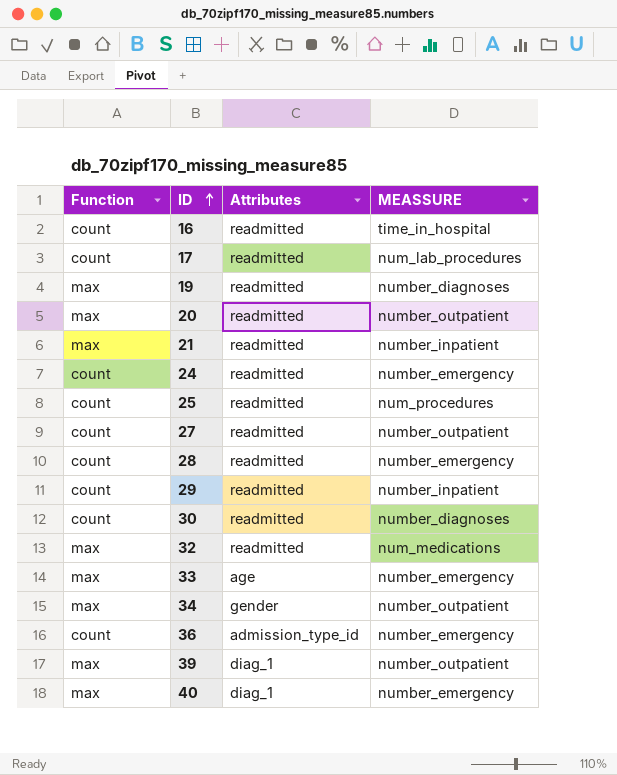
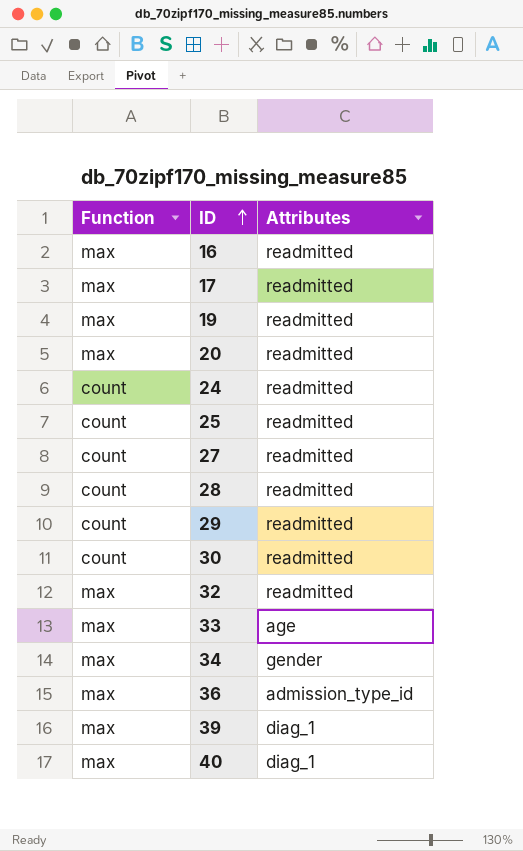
column MEASSURE | position: 4 -> none
row 21: max | readmitted | number_inpatient -> none
16 | Function: count -> max
17 | Function: count -> max
36 | Function: count -> max

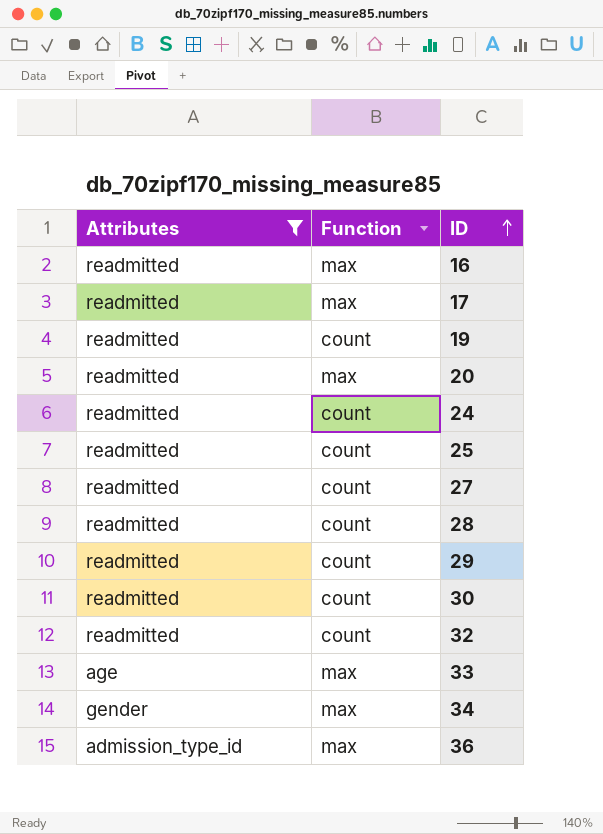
filter: none -> Attributes != diag_1
column Attributes | position: 3 -> 1
19 | Function: max -> count
32 | Function: max -> count

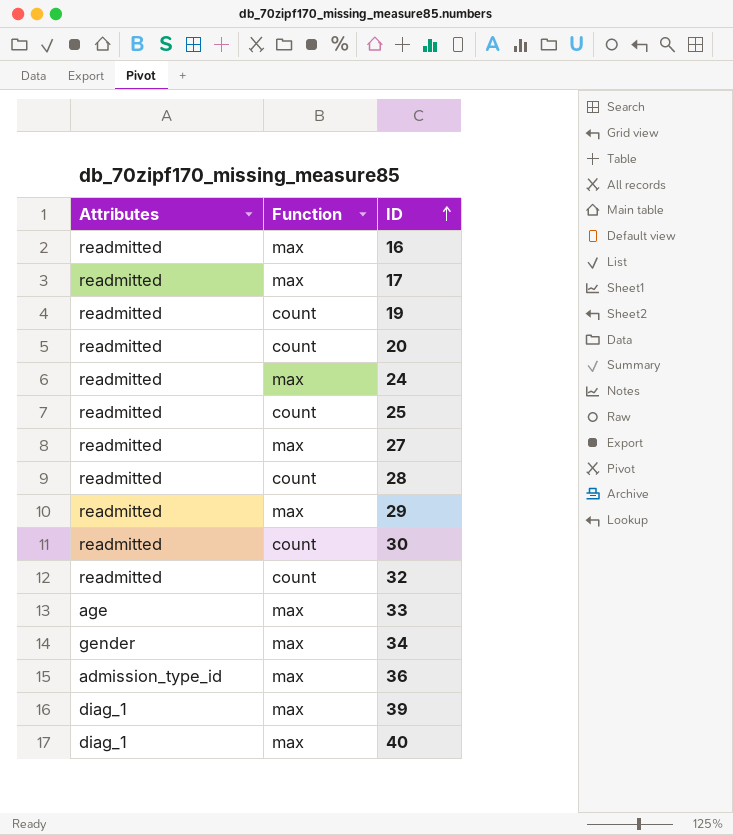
filter: Attributes != diag_1 -> none
20 | Function: max -> count
24 | Function: count -> max
27 | Function: count -> max
29 | Function: count -> max

